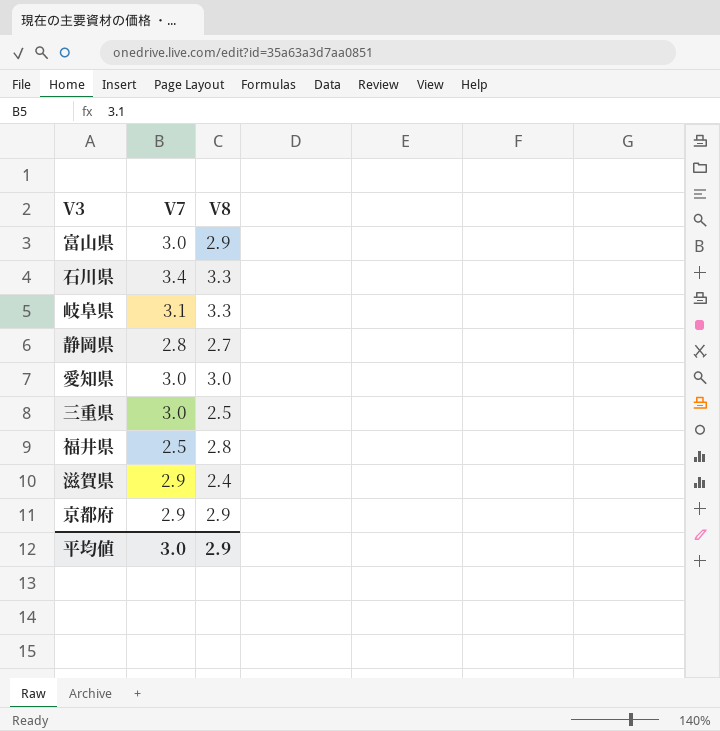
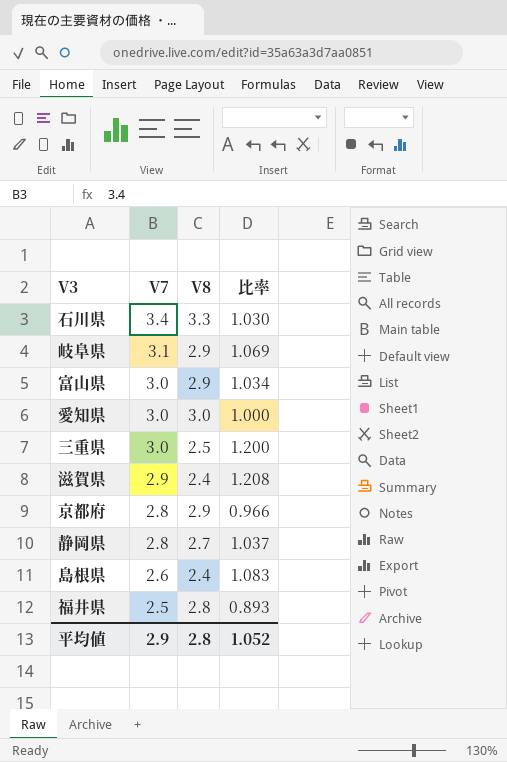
row order: none -> V7 descending
column 比率 | formula: none -> [V7] / [V8]
岐阜県 | V8: 3.3 -> 2.9
京都府 | V7: 2.9 -> 2.8
row 島根県: none -> 2.6 | 2.4 | 1.083
平均値 | V7: 3.0 -> 2.9
平均値 | V8: 2.9 -> 2.8

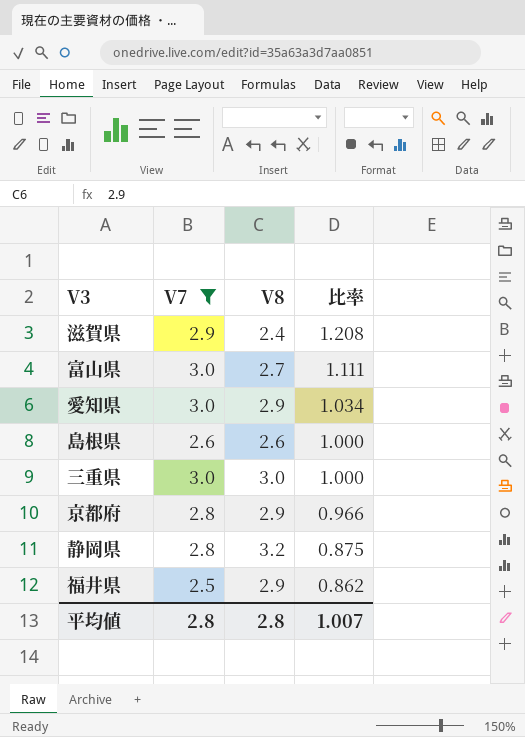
filter: none -> V7 <= 3.0
row order: V7 descending -> 比率 descending
富山県 | V8: 2.9 -> 2.7
富山県 | 比率: 1.034 -> 1.111
愛知県 | V8: 3.0 -> 2.9
愛知県 | 比率: 1.000 -> 1.034
島根県 | V8: 2.4 -> 2.6
島根県 | 比率: 1.083 -> 1.000
三重県 | V8: 2.5 -> 3.0
三重県 | 比率: 1.200 -> 1.000
静岡県 | V8: 2.7 -> 3.2
静岡県 | 比率: 1.037 -> 0.875
福井県 | V8: 2.8 -> 2.9
福井県 | 比率: 0.893 -> 0.862
平均値 | V7: 2.9 -> 2.8
平均値 | 比率: 1.052 -> 1.007

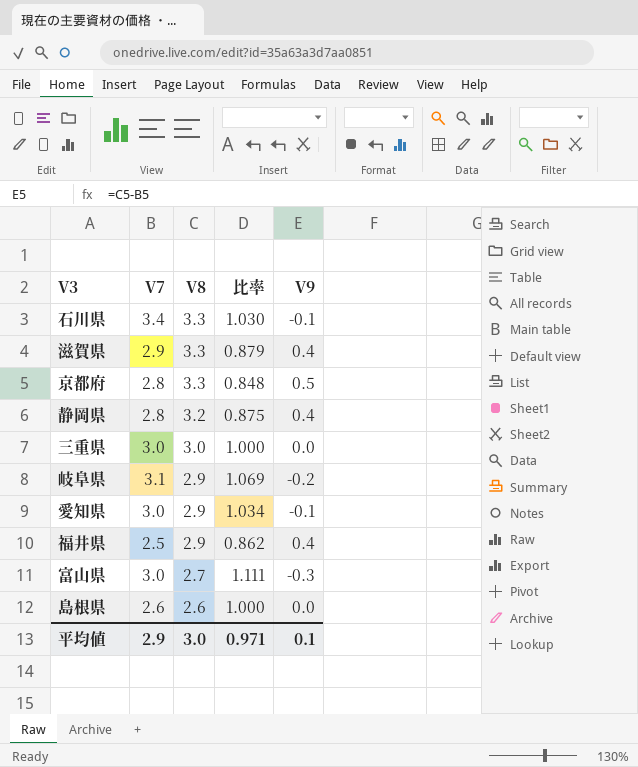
filter: V7 <= 3.0 -> none
row order: 比率 descending -> V8 descending
column V9 | formula: none -> [V8] - [V7]
滋賀県 | V8: 2.4 -> 3.3
滋賀県 | 比率: 1.208 -> 0.879
京都府 | V8: 2.9 -> 3.3
京都府 | 比率: 0.966 -> 0.848
平均値 | V7: 2.8 -> 2.9
平均値 | V8: 2.8 -> 3.0
平均値 | 比率: 1.007 -> 0.971

